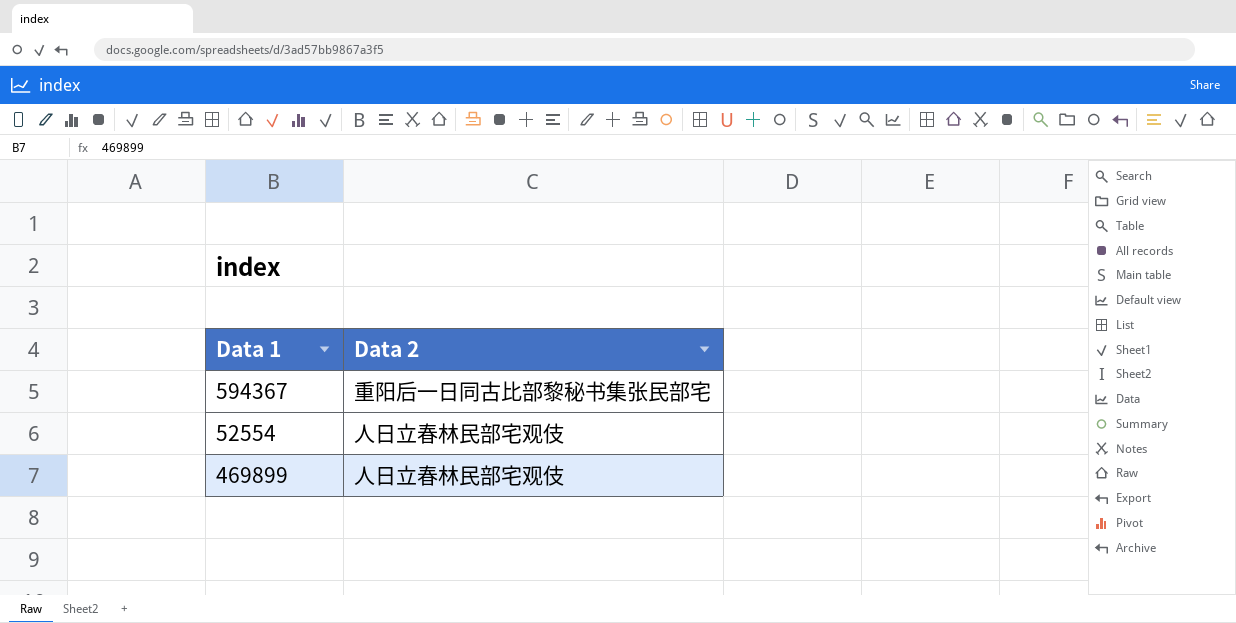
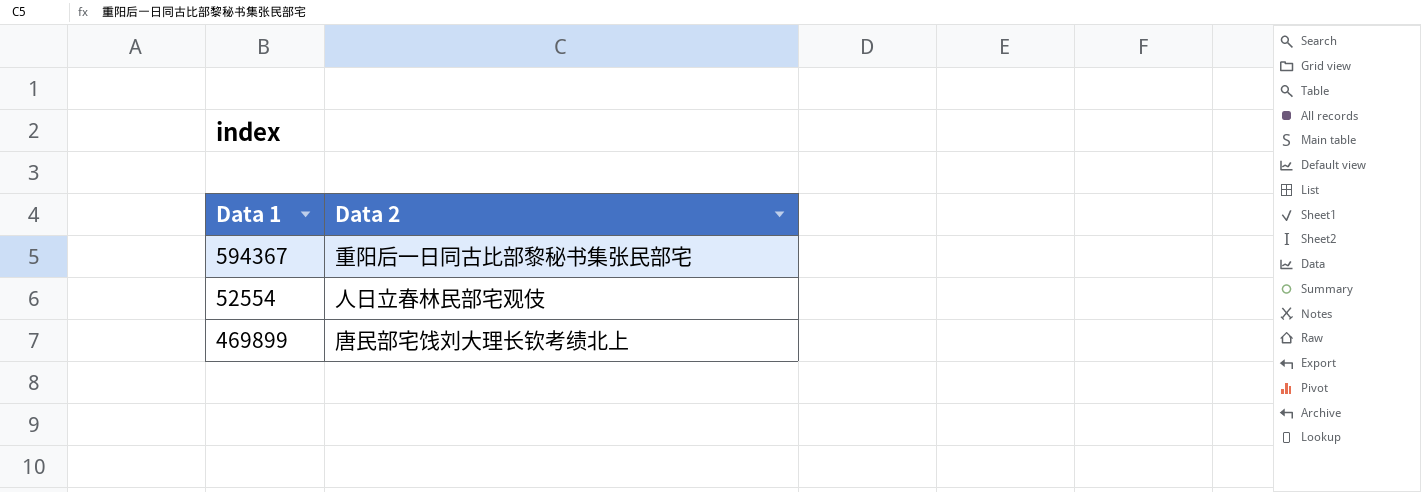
469899 | Data 2: 人日立春林民部宅观伎 -> 唐民部宅饯刘大理长钦考绩北上

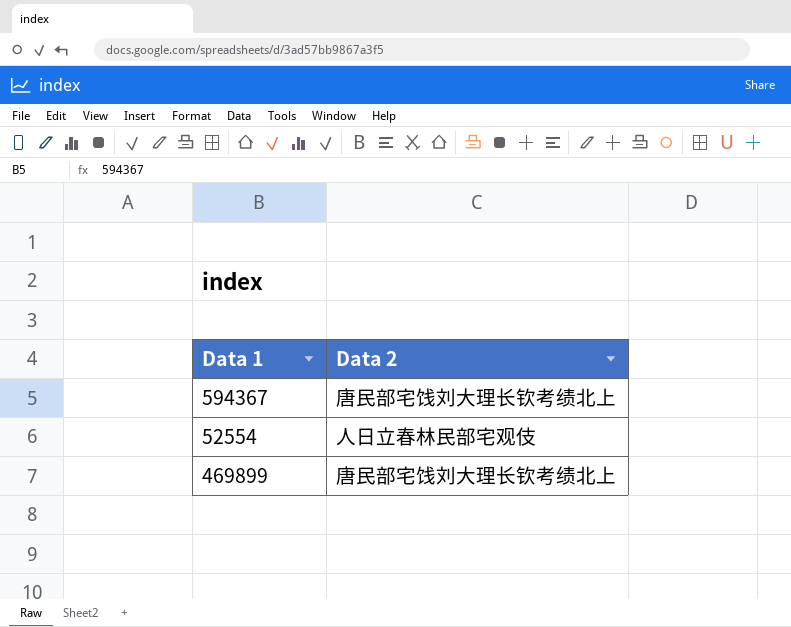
594367 | Data 2: 重阳后一日同古比部黎秘书集张民部宅 -> 唐民部宅饯刘大理长钦考绩北上

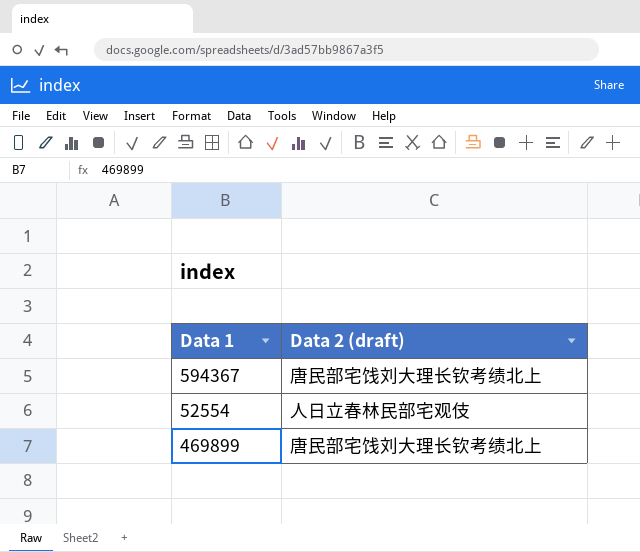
column name: Data 2 -> Data 2 (draft)

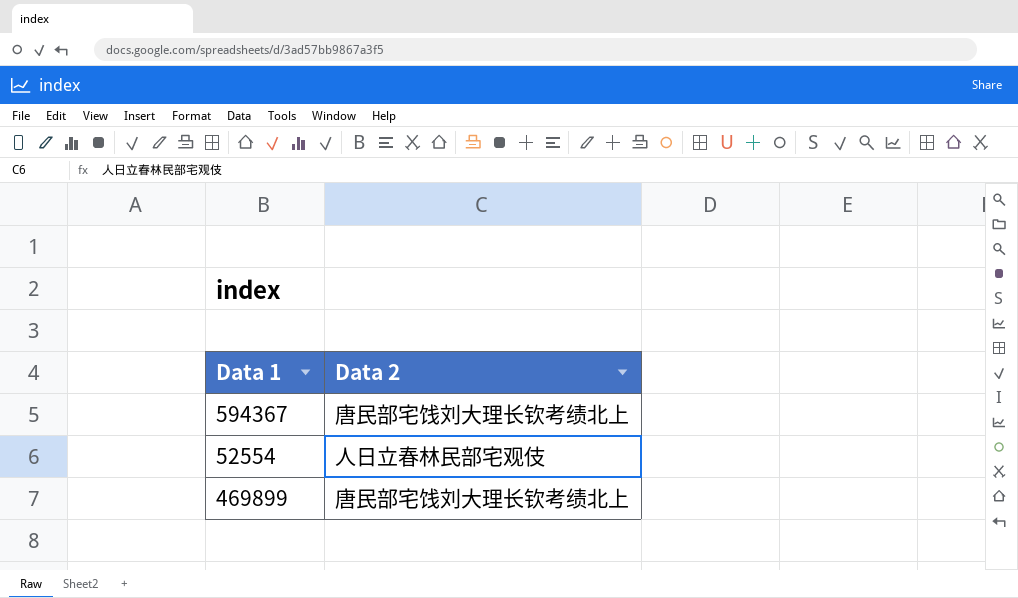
column name: Data 2 (draft) -> Data 2

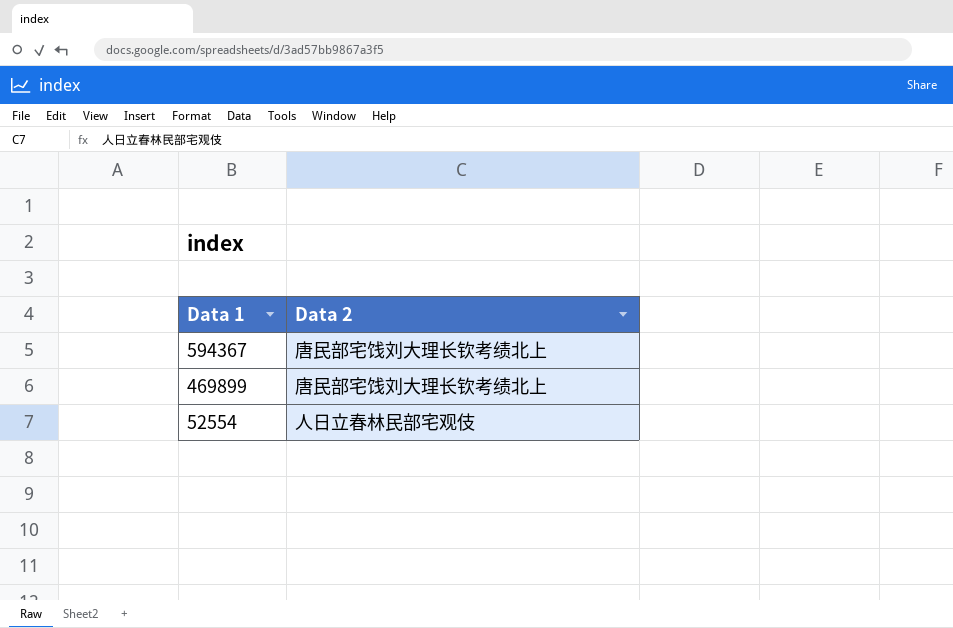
row order: none -> Data 1 descending

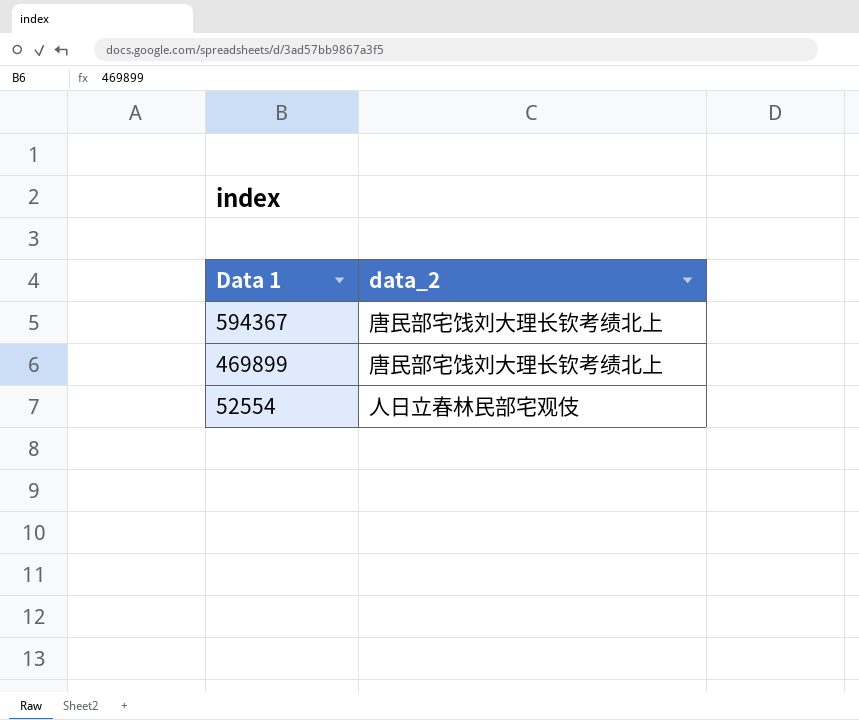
column name: Data 2 -> data_2

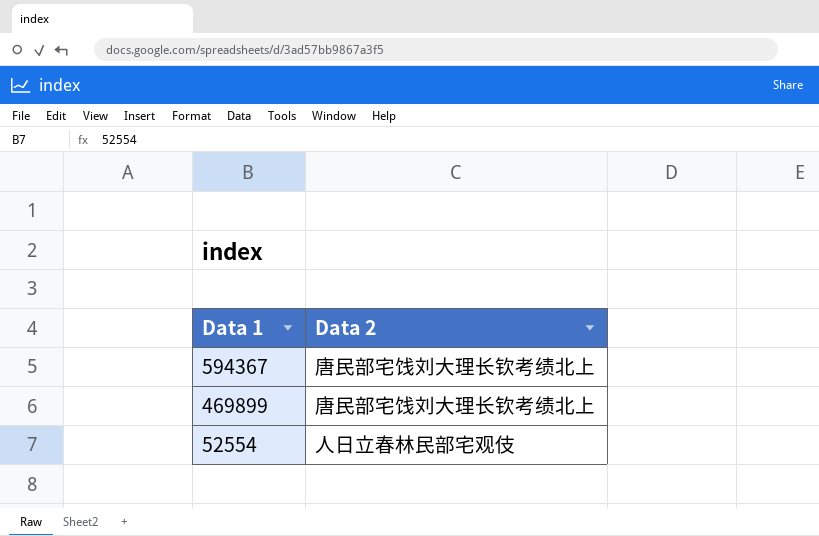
column name: data_2 -> Data 2

